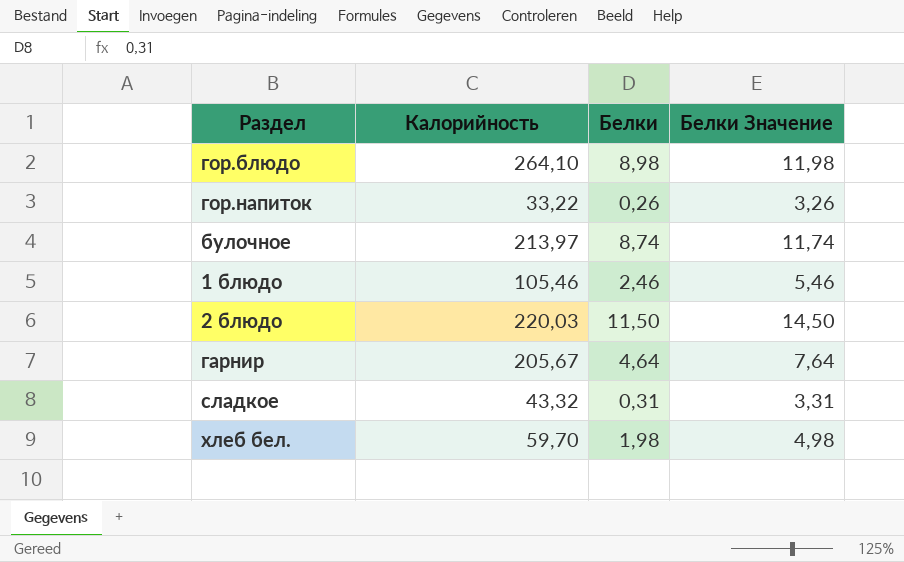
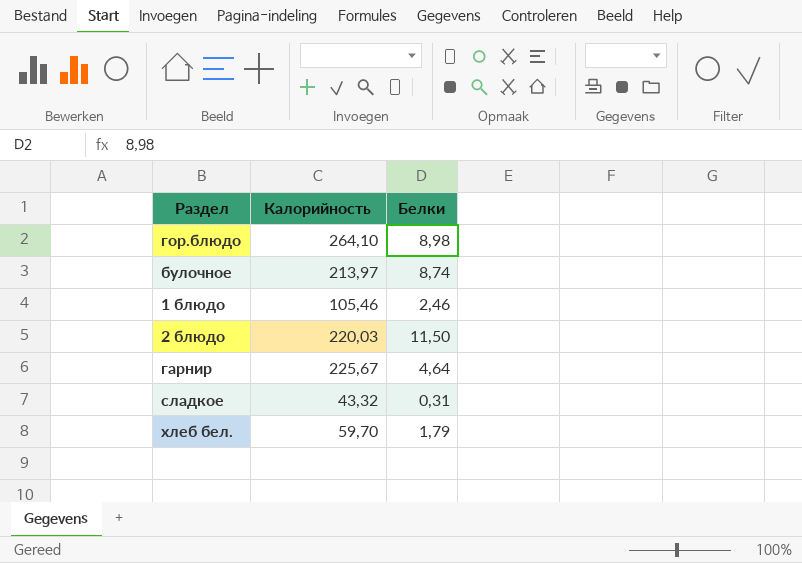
column Белки Значение | formula: [Белки] + 3 -> none
row гор.напиток: 33,22 | 0,26 | 3,26 -> none
гарнир | Калорийность: 205,67 -> 225,67
хлеб бел. | Белки: 1,98 -> 1,79

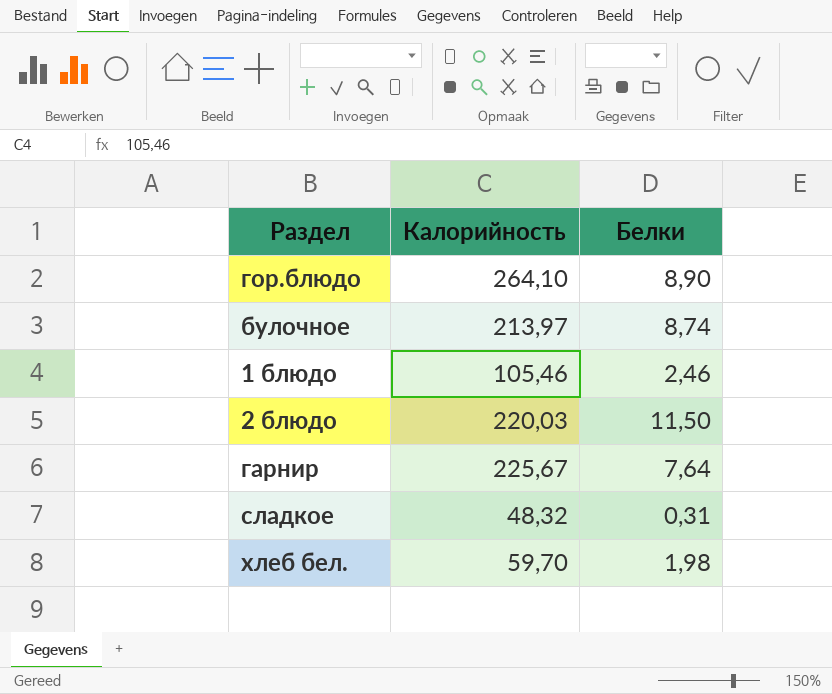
гор.блюдо | Белки: 8,98 -> 8,90
гарнир | Белки: 4,64 -> 7,64
сладкое | Калорийность: 43,32 -> 48,32
хлеб бел. | Белки: 1,79 -> 1,98

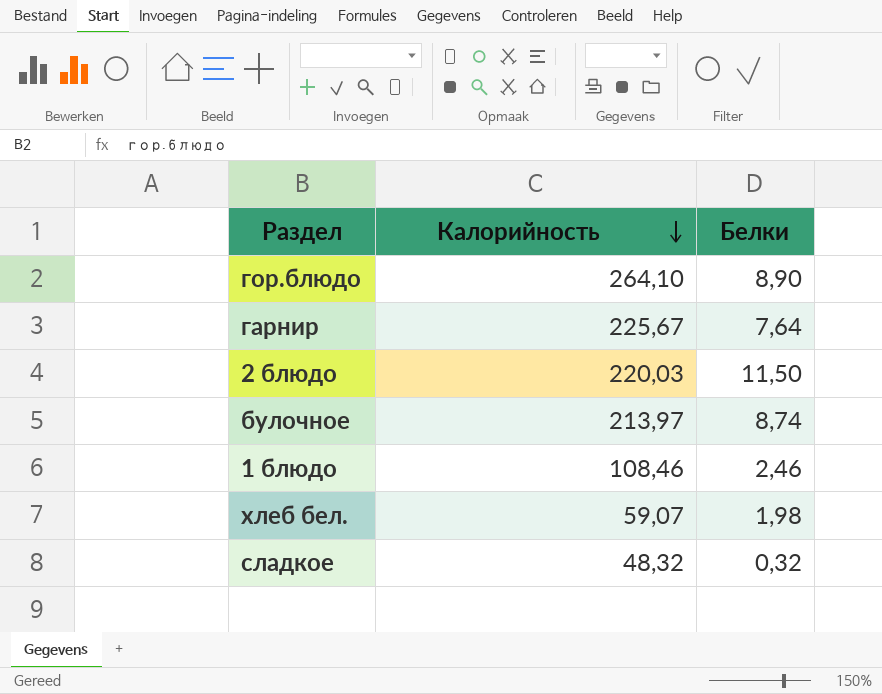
row order: none -> Калорийность descending
1 блюдо | Калорийность: 105,46 -> 108,46
хлеб бел. | Калорийность: 59,70 -> 59,07
сладкое | Белки: 0,31 -> 0,32

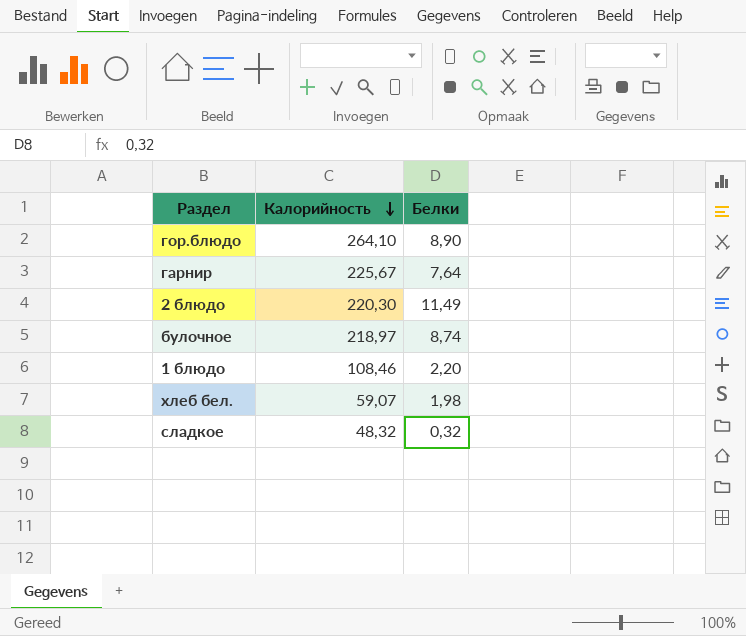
2 блюдо | Калорийность: 220,03 -> 220,30
2 блюдо | Белки: 11,50 -> 11,49
булочное | Калорийность: 213,97 -> 218,97
1 блюдо | Белки: 2,46 -> 2,20

